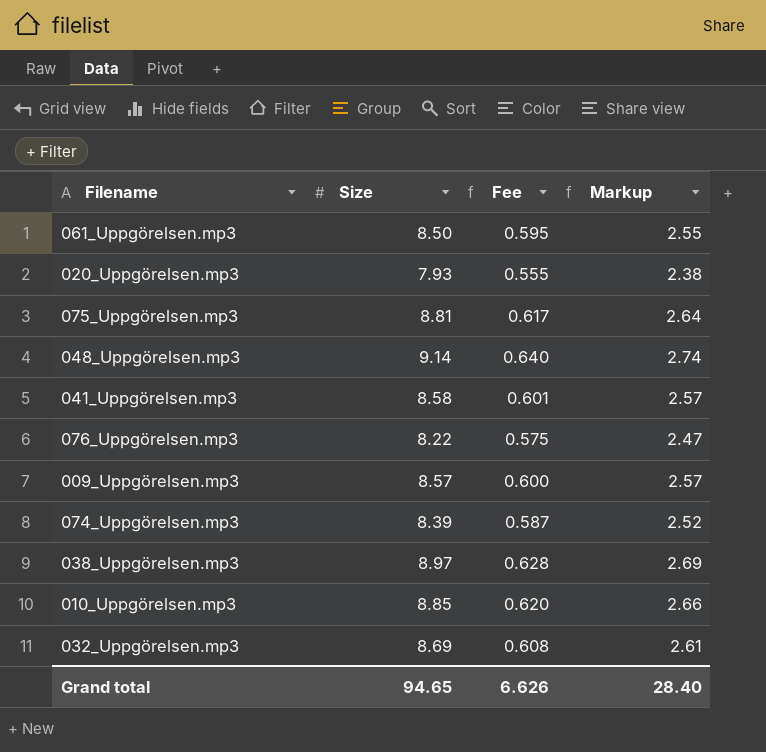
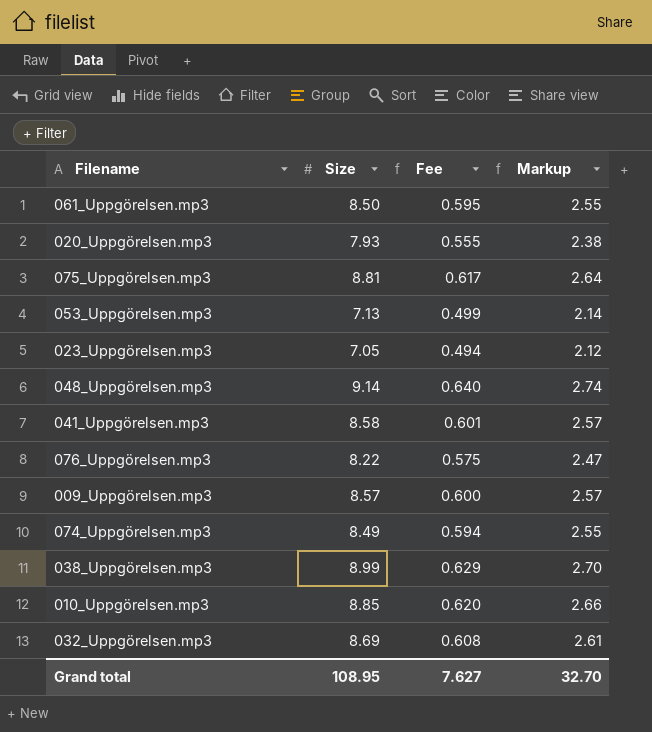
row 053_Uppgörelsen.mp3: none -> 7.13 | 0.499 | 2.14
row 023_Uppgörelsen.mp3: none -> 7.05 | 0.494 | 2.12
074_Uppgörelsen.mp3 | Size: 8.39 -> 8.49
074_Uppgörelsen.mp3 | Fee: 0.587 -> 0.594
074_Uppgörelsen.mp3 | Markup: 2.52 -> 2.55
038_Uppgörelsen.mp3 | Size: 8.97 -> 8.99
038_Uppgörelsen.mp3 | Fee: 0.628 -> 0.629
038_Uppgörelsen.mp3 | Markup: 2.69 -> 2.70
Grand total | Size: 94.65 -> 108.95
Grand total | Fee: 6.626 -> 7.627
Grand total | Markup: 28.40 -> 32.70

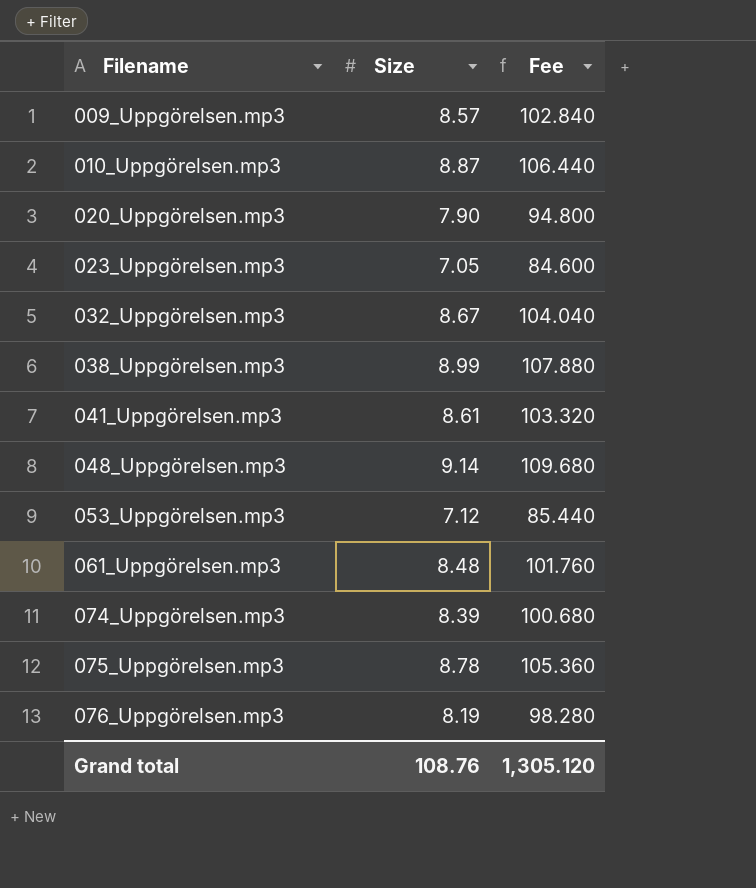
row order: none -> Filename ascending
column Markup | formula: [Size] * 0.3 -> none
column Fee | formula: [Size] * 0.07 -> [Size] * 12
010_Uppgörelsen.mp3 | Size: 8.85 -> 8.87
020_Uppgörelsen.mp3 | Size: 7.93 -> 7.90
032_Uppgörelsen.mp3 | Size: 8.69 -> 8.67
041_Uppgörelsen.mp3 | Size: 8.58 -> 8.61
053_Uppgörelsen.mp3 | Size: 7.13 -> 7.12
061_Uppgörelsen.mp3 | Size: 8.50 -> 8.48
074_Uppgörelsen.mp3 | Size: 8.49 -> 8.39
075_Uppgörelsen.mp3 | Size: 8.81 -> 8.78
076_Uppgörelsen.mp3 | Size: 8.22 -> 8.19
Grand total | Size: 108.95 -> 108.76
Grand total | Fee: 7.627 -> 1,305.120

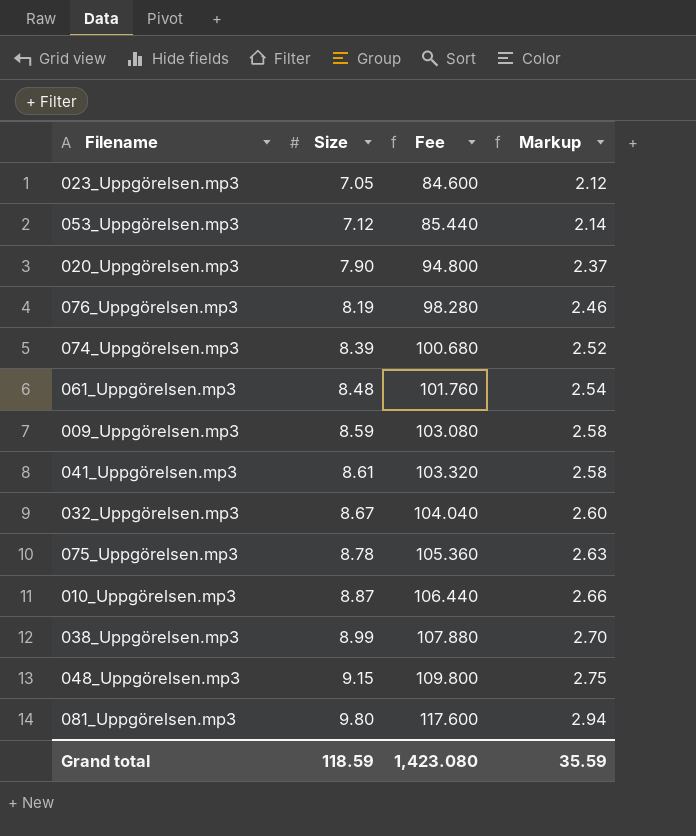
row order: Filename ascending -> Size ascending
column Markup | formula: none -> [Size] * 0.3
009_Uppgörelsen.mp3 | Size: 8.57 -> 8.59
009_Uppgörelsen.mp3 | Fee: 102.840 -> 103.080
048_Uppgörelsen.mp3 | Size: 9.14 -> 9.15
048_Uppgörelsen.mp3 | Fee: 109.680 -> 109.800
row 081_Uppgörelsen.mp3: none -> 9.80 | 117.600 | 2.94
Grand total | Size: 108.76 -> 118.59
Grand total | Fee: 1,305.120 -> 1,423.080

